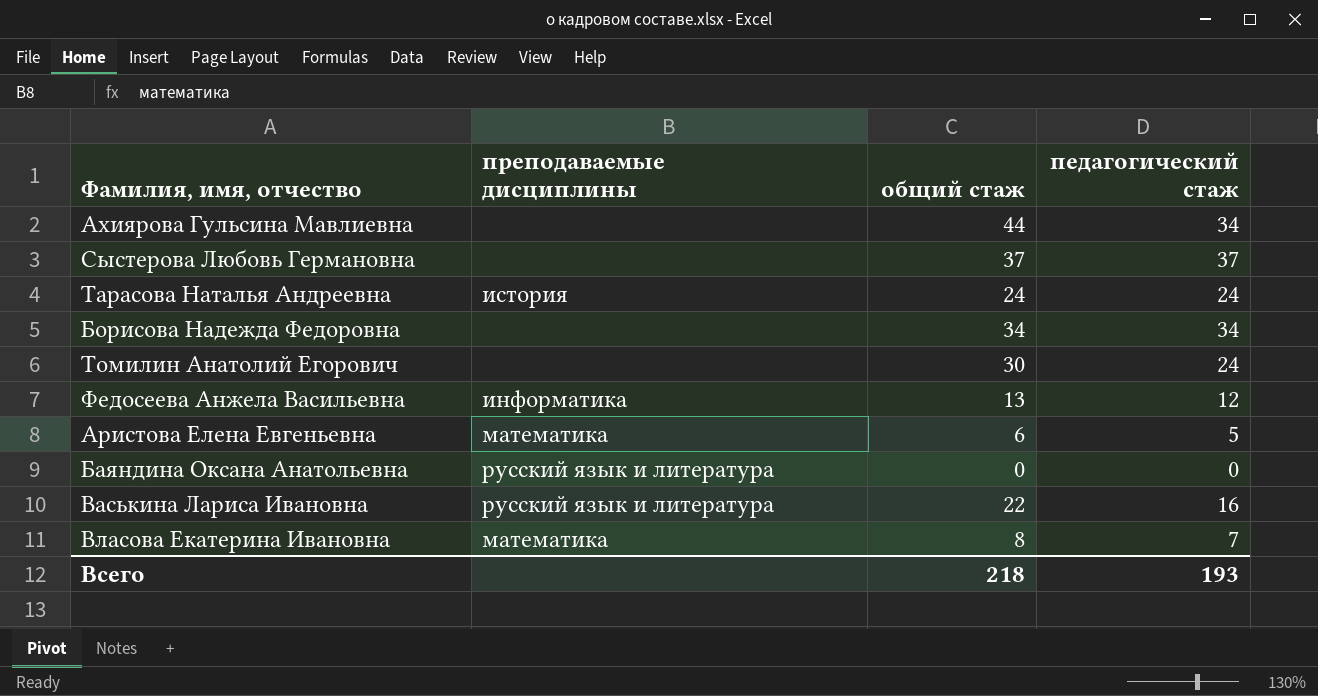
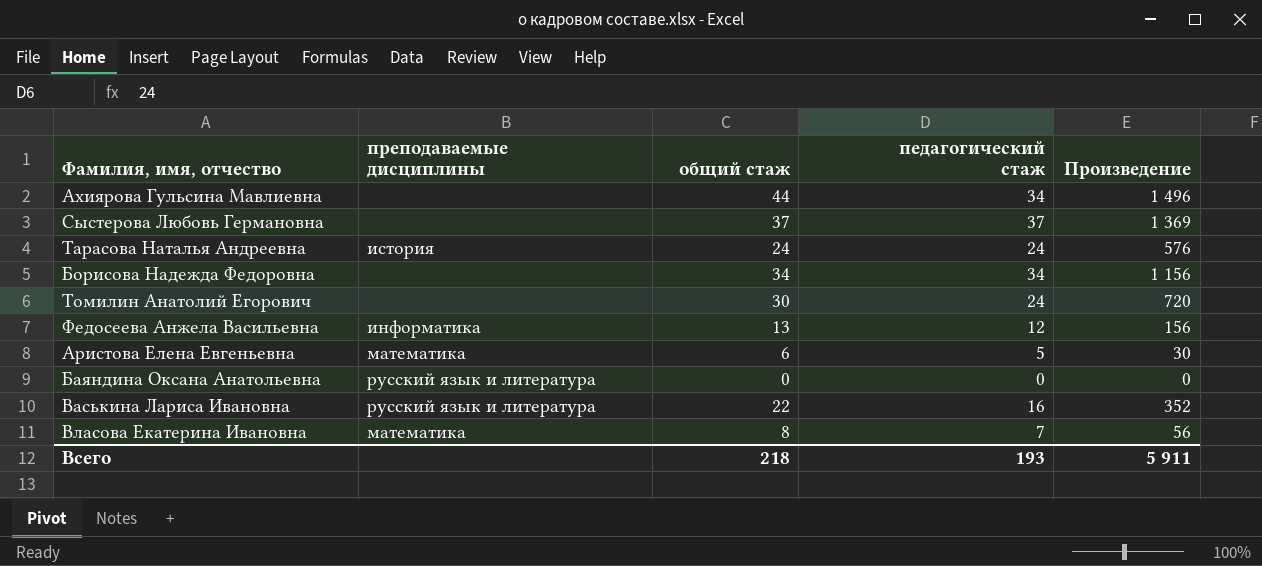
column Произведение | formula: none -> [общий стаж] * [педагогический стаж]

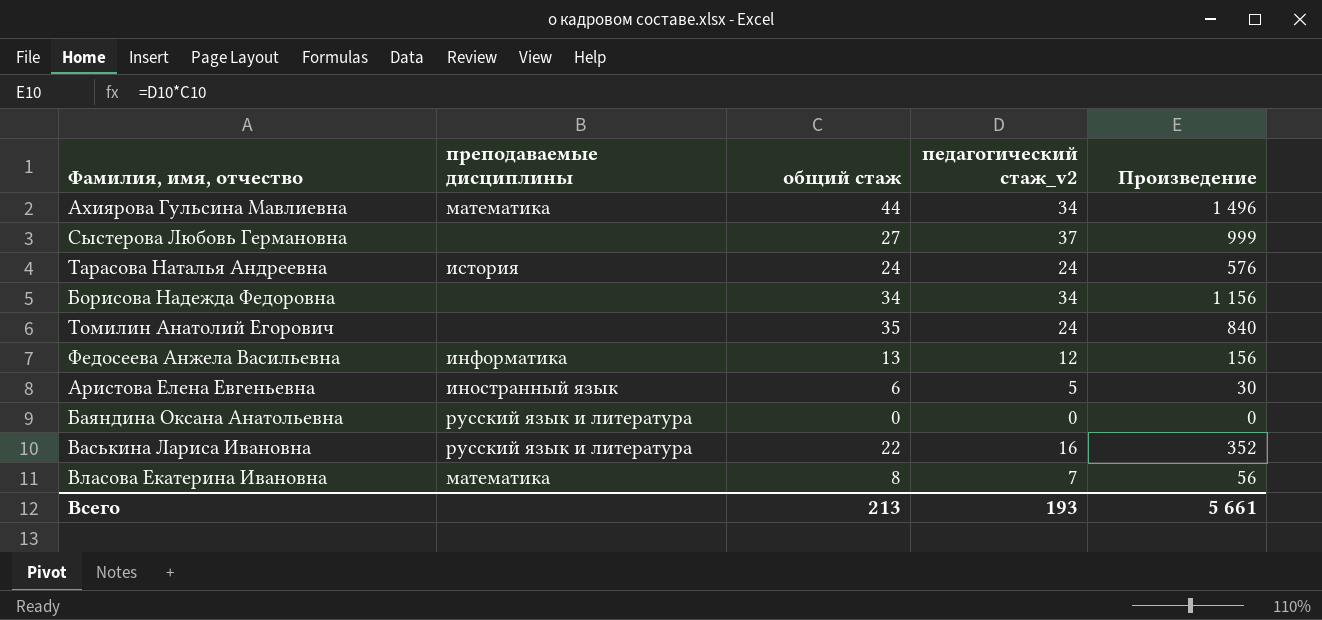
column name: педагогический стаж -> педагогический стаж_v2
Ахиярова Гульсина Мавлиевна | преподаваемые дисциплины: none -> математика
Сыстерова Любовь Германовна | общий стаж: 37 -> 27
Сыстерова Любовь Германовна | Произведение: 1 369 -> 999
Томилин Анатолий Егорович | общий стаж: 30 -> 35
Томилин Анатолий Егорович | Произведение: 720 -> 840
Аристова Елена Евгеньевна | преподаваемые дисциплины: математика -> иностранный язык
Всего | общий стаж: 218 -> 213
Всего | Произведение: 5 911 -> 5 661

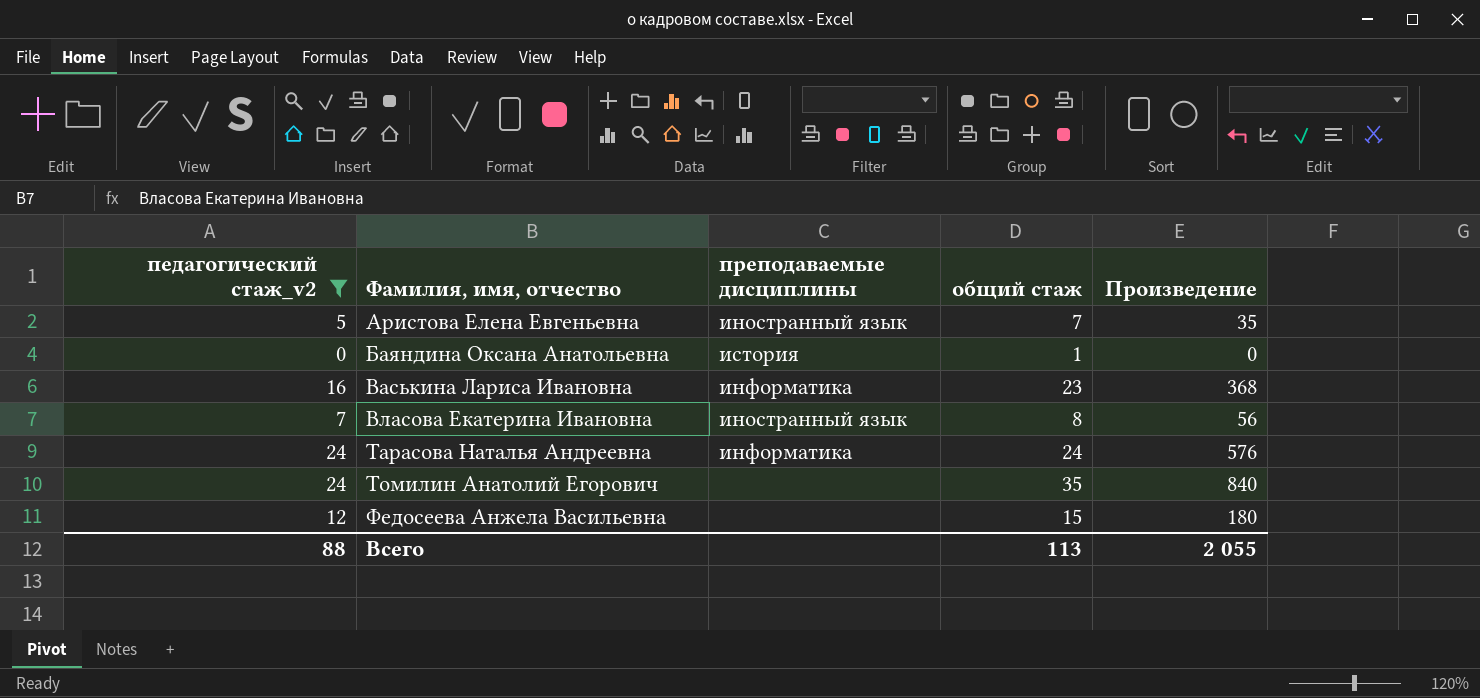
filter: none -> педагогический стаж_v2 <= 24
row order: none -> Фамилия, имя, отчество ascending
column педагогический стаж_v2 | position: 4 -> 1
Аристова Елена Евгеньевна | общий стаж: 6 -> 7
Аристова Елена Евгеньевна | Произведение: 30 -> 35
Баяндина Оксана Анатольевна | преподаваемые дисциплины: русский язык и литература -> история
Баяндина Оксана Анатольевна | общий стаж: 0 -> 1
Васькина Лариса Ивановна | преподаваемые дисциплины: русский язык и литература -> информатика
Васькина Лариса Ивановна | общий стаж: 22 -> 23
Васькина Лариса Ивановна | Произведение: 352 -> 368
Власова Екатерина Ивановна | преподаваемые дисциплины: математика -> иностранный язык
Тарасова Наталья Андреевна | преподаваемые дисциплины: история -> информатика
Федосеева Анжела Васильевна | преподаваемые дисциплины: информатика -> none
Федосеева Анжела Васильевна | общий стаж: 13 -> 15
Федосеева Анжела Васильевна | Произведение: 156 -> 180
Всего | педагогический стаж_v2: 193 -> 88
Всего | общий стаж: 213 -> 113
Всего | Произведение: 5 661 -> 2 055

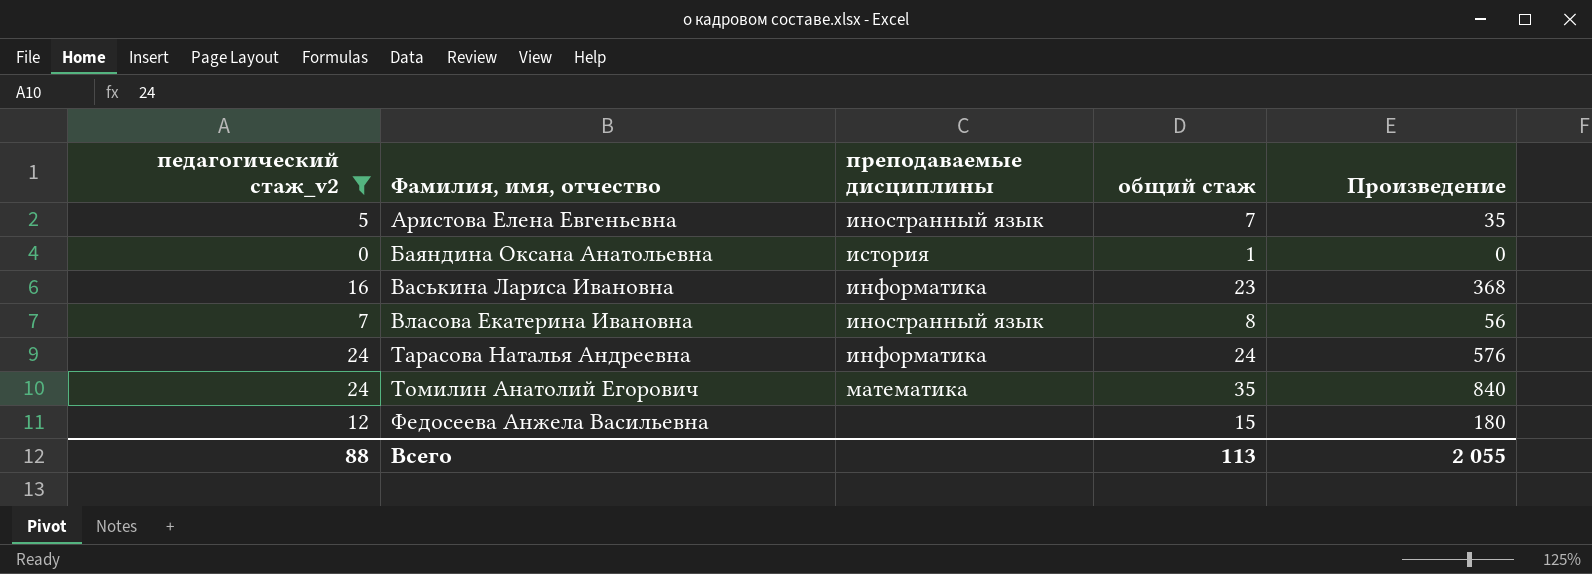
Томилин Анатолий Егорович | преподаваемые дисциплины: none -> математика

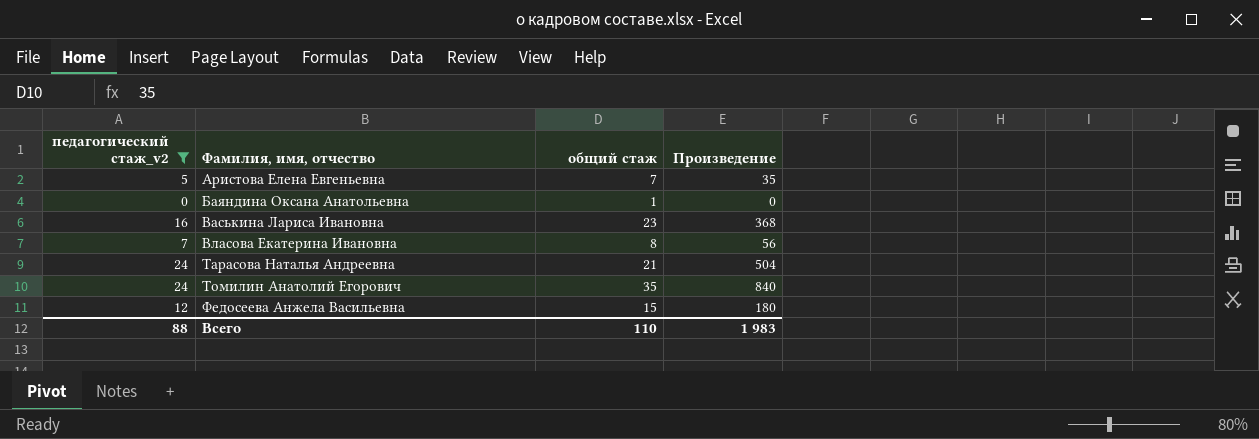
column преподаваемые дисциплины | position: 3 -> none
Тарасова Наталья Андреевна | общий стаж: 24 -> 21
Тарасова Наталья Андреевна | Произведение: 576 -> 504
Всего | общий стаж: 113 -> 110
Всего | Произведение: 2 055 -> 1 983

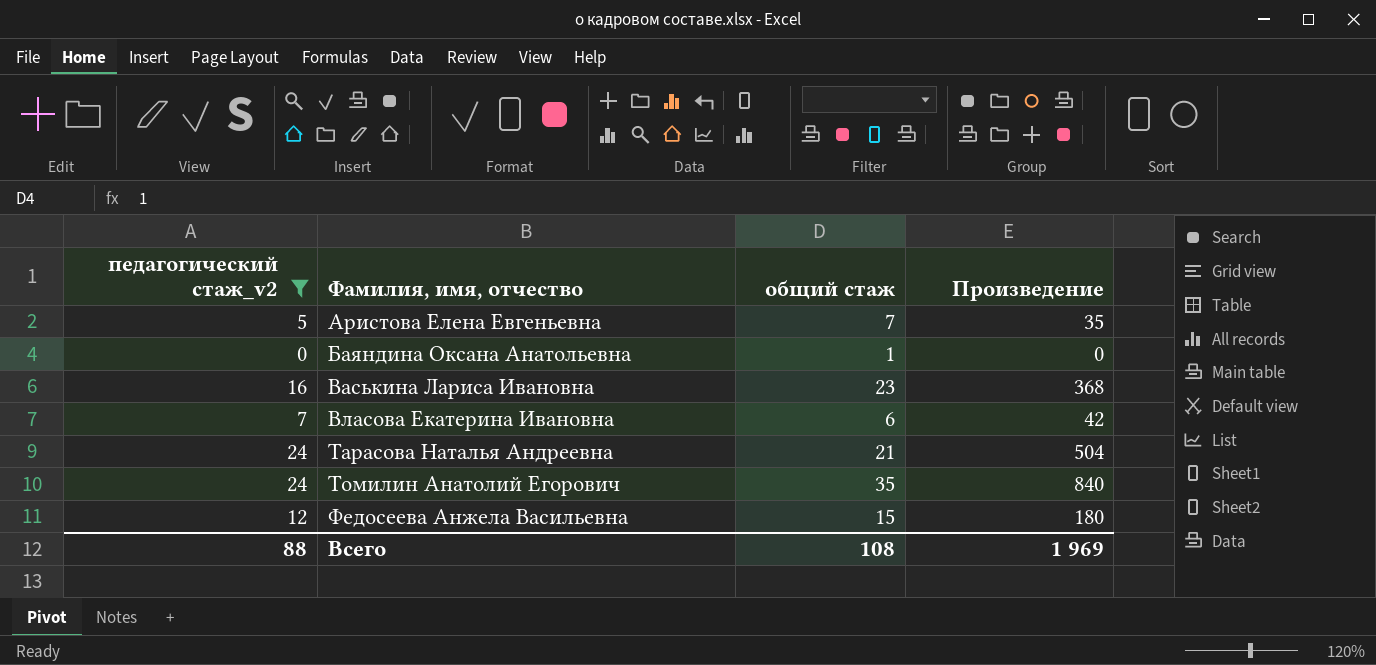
Власова Екатерина Ивановна | общий стаж: 8 -> 6
Власова Екатерина Ивановна | Произведение: 56 -> 42
Всего | общий стаж: 110 -> 108
Всего | Произведение: 1 983 -> 1 969

